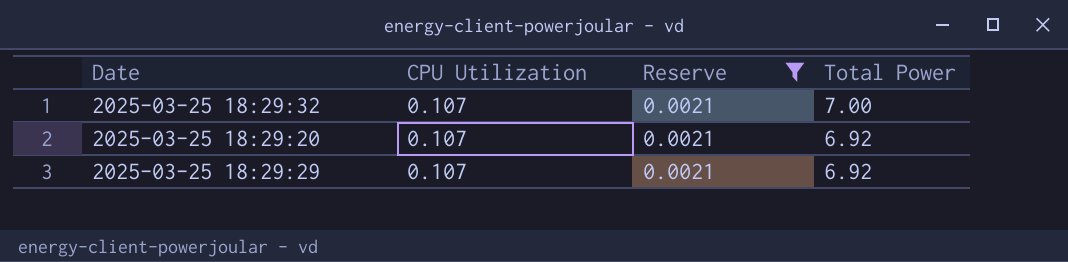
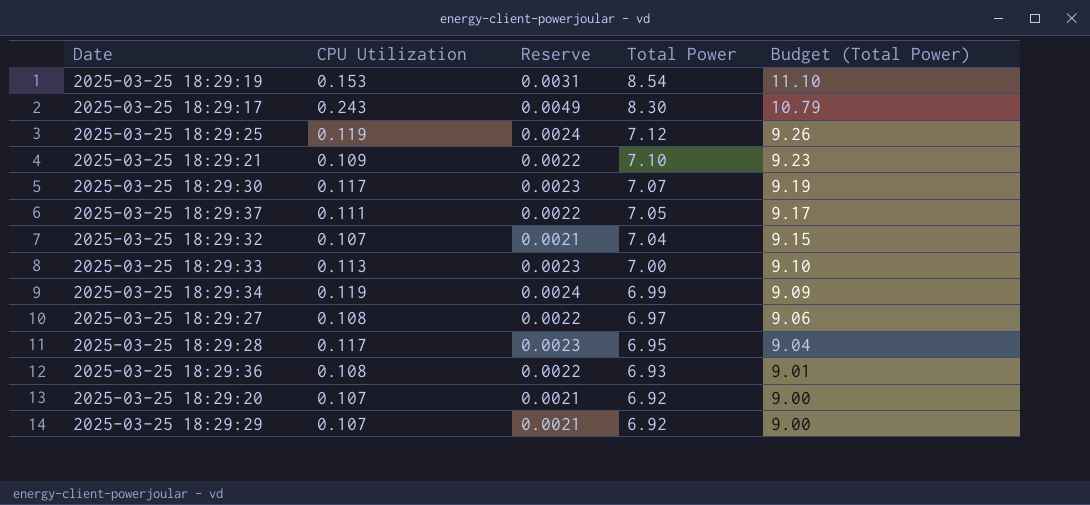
filter: Reserve = 0.0021 -> none
column Budget (Total Power) | formula: none -> [Total Power] * 1.3
2025-03-25 18:29:32 | Total Power: 7.00 -> 7.04

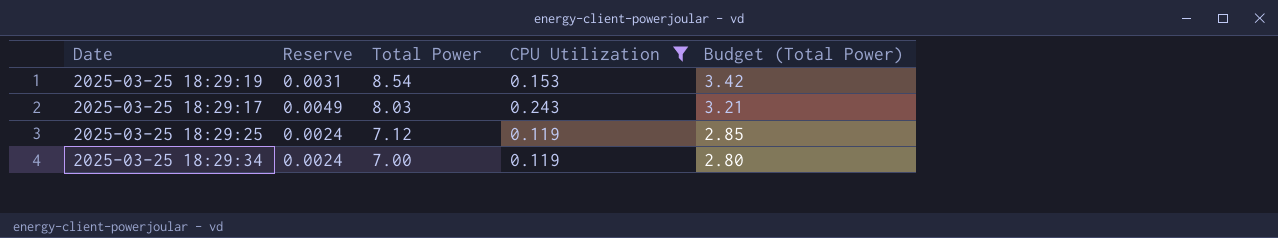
filter: none -> CPU Utilization >= 0.119
column CPU Utilization | position: 2 -> 4
column Budget (Total Power) | formula: [Total Power] * 1.3 -> [Total Power] * 0.4
2025-03-25 18:29:17 | Total Power: 8.30 -> 8.03
2025-03-25 18:29:34 | Total Power: 6.99 -> 7.00

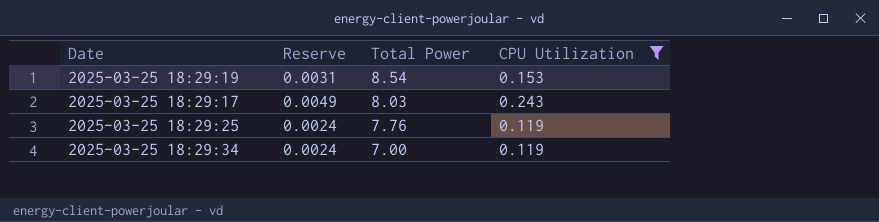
column Budget (Total Power) | formula: [Total Power] * 0.4 -> none
2025-03-25 18:29:25 | Total Power: 7.12 -> 7.76

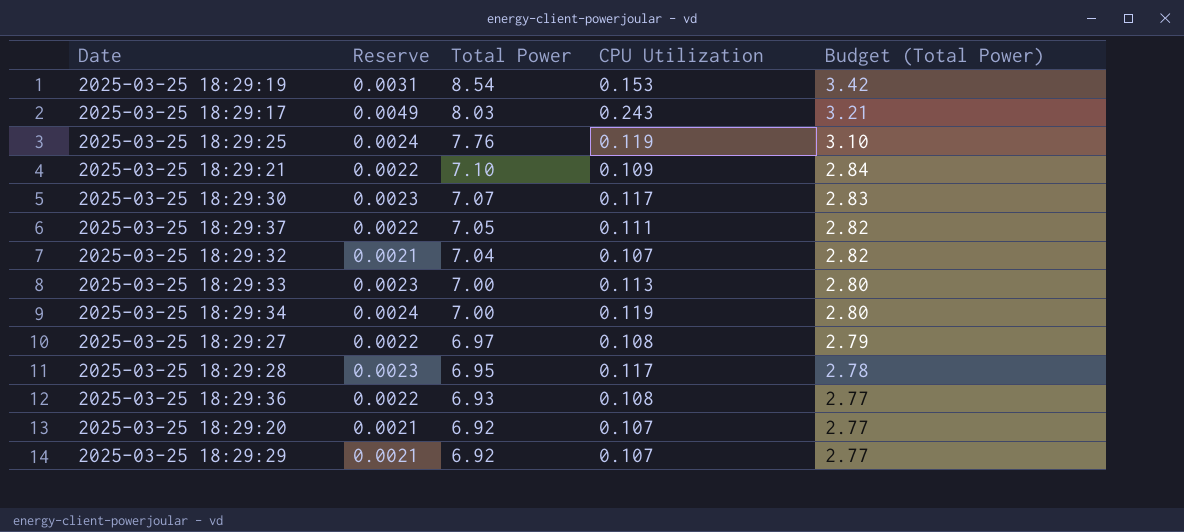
filter: CPU Utilization >= 0.119 -> none
column Budget (Total Power) | formula: none -> [Total Power] * 0.4

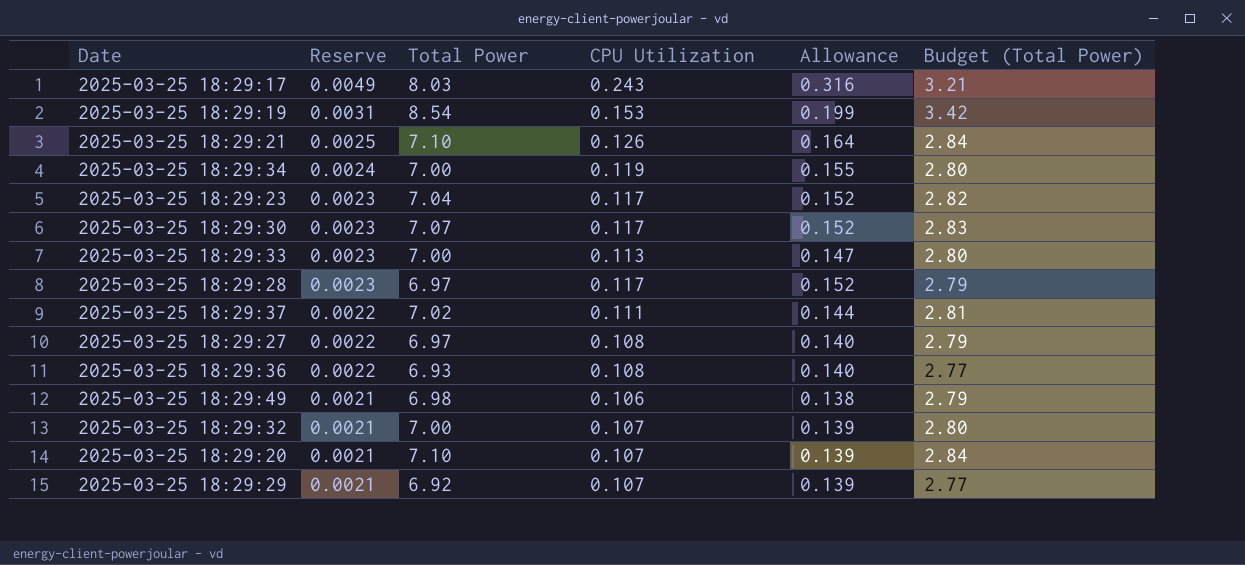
row order: Total Power descending -> Reserve descending
column Allowance | formula: none -> [CPU Utilization] * 1.3
row 2025-03-25 18:29:25: 0.0024 | 7.76 | 0.119 | 3.10 -> none
2025-03-25 18:29:21 | Reserve: 0.0022 -> 0.0025
2025-03-25 18:29:21 | CPU Utilization: 0.109 -> 0.126
row 2025-03-25 18:29:23: none -> 0.0023 | 7.04 | 0.117 | 0.152 | 2.82
2025-03-25 18:29:28 | Total Power: 6.95 -> 6.97
2025-03-25 18:29:28 | Budget (Total Power): 2.78 -> 2.79
2025-03-25 18:29:37 | Total Power: 7.05 -> 7.02
2025-03-25 18:29:37 | Budget (Total Power): 2.82 -> 2.81
row 2025-03-25 18:29:49: none -> 0.0021 | 6.98 | 0.106 | 0.138 | 2.79
2025-03-25 18:29:32 | Total Power: 7.04 -> 7.00
2025-03-25 18:29:32 | Budget (Total Power): 2.82 -> 2.80
2025-03-25 18:29:20 | Total Power: 6.92 -> 7.10
2025-03-25 18:29:20 | Budget (Total Power): 2.77 -> 2.84

